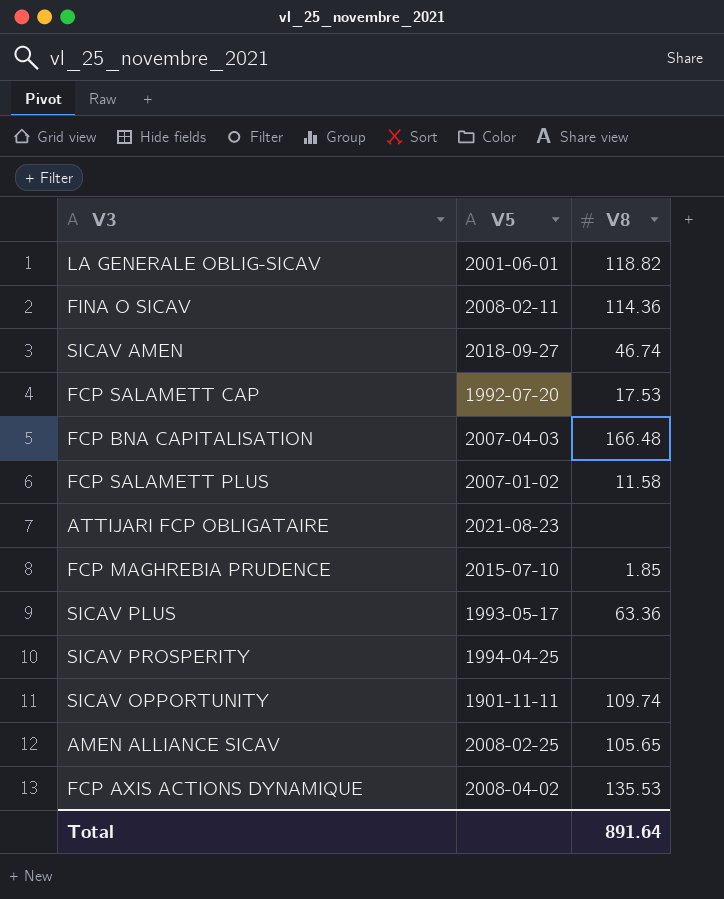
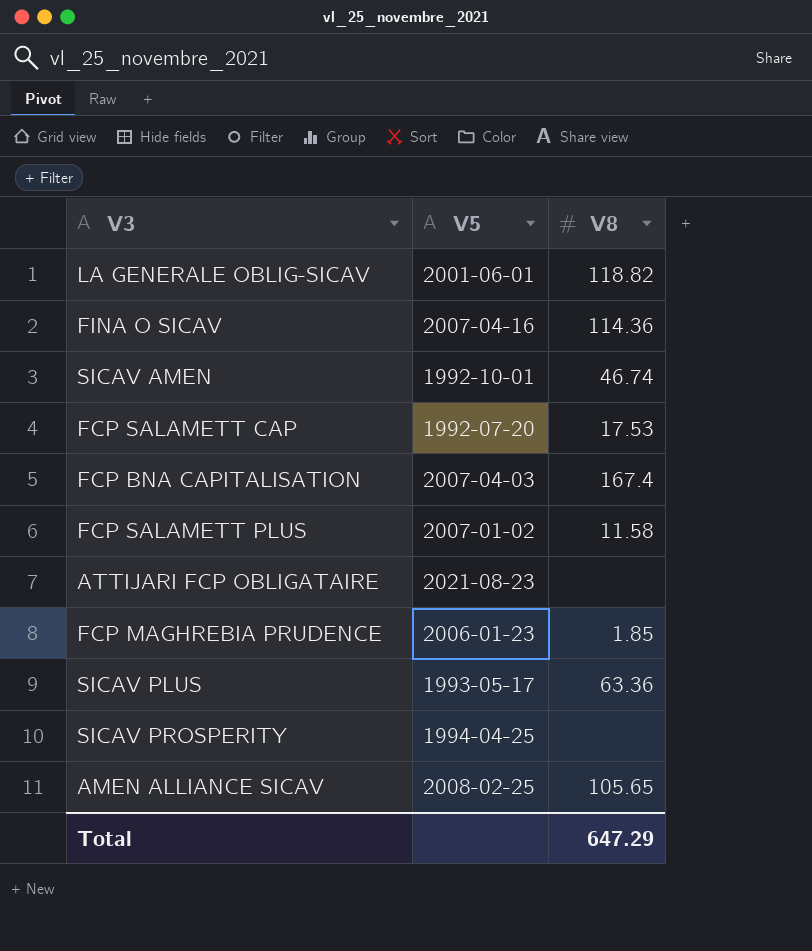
row SICAV OPPORTUNITY: 1901-11-11 | 109.74 -> none
row FCP AXIS ACTIONS DYNAMIQUE: 2008-04-02 | 135.53 -> none
FINA O SICAV | V5: 2008-02-11 -> 2007-04-16
SICAV AMEN | V5: 2018-09-27 -> 1992-10-01
FCP BNA CAPITALISATION | V8: 166.48 -> 167.4
FCP MAGHREBIA PRUDENCE | V5: 2015-07-10 -> 2006-01-23
Total | V8: 891.64 -> 647.29

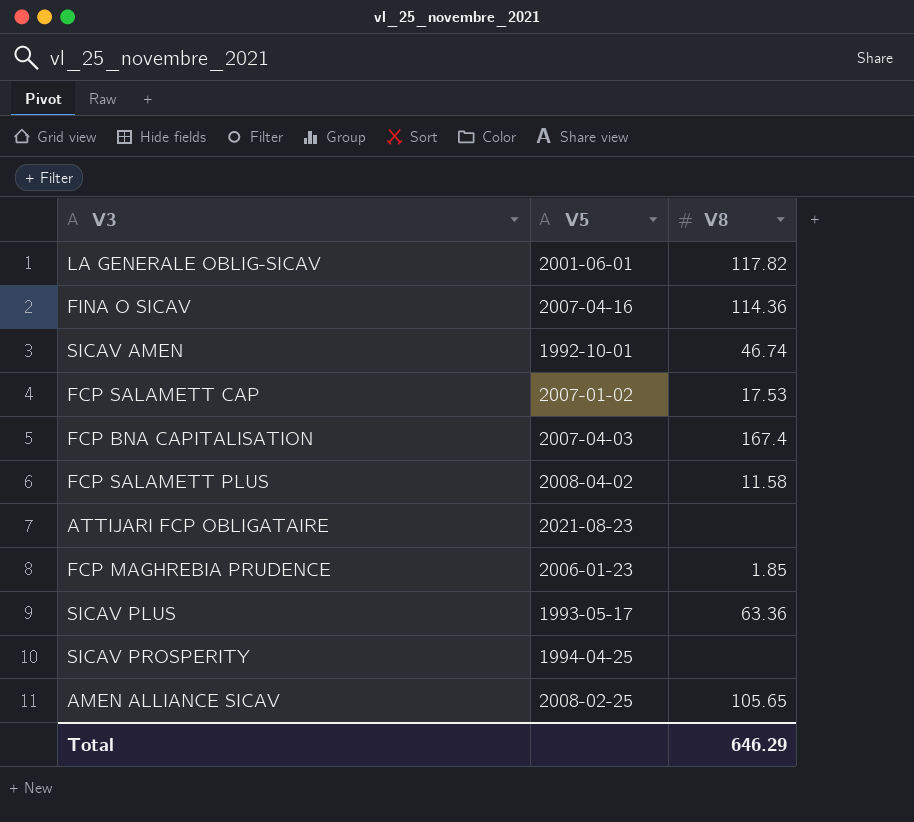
LA GENERALE OBLIG-SICAV | V8: 118.82 -> 117.82
FCP SALAMETT CAP | V5: 1992-07-20 -> 2007-01-02
FCP SALAMETT PLUS | V5: 2007-01-02 -> 2008-04-02
Total | V8: 647.29 -> 646.29

